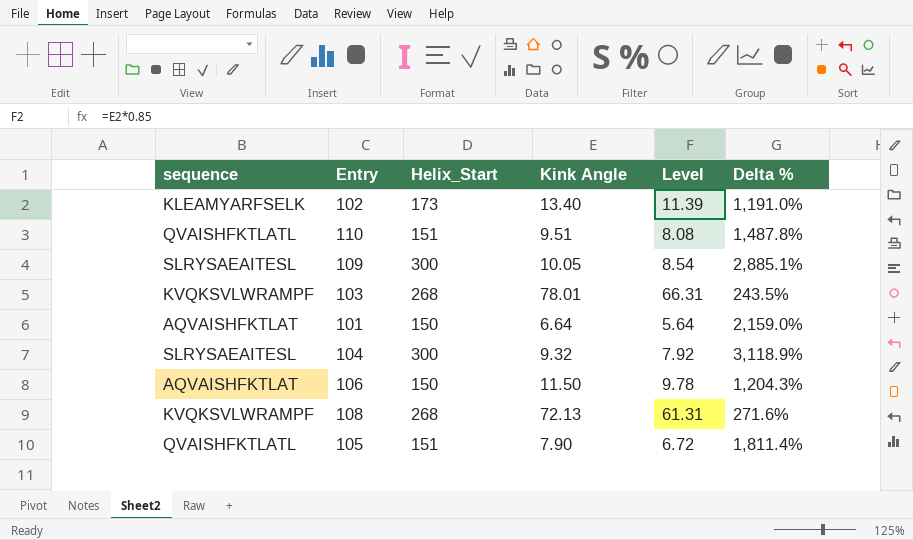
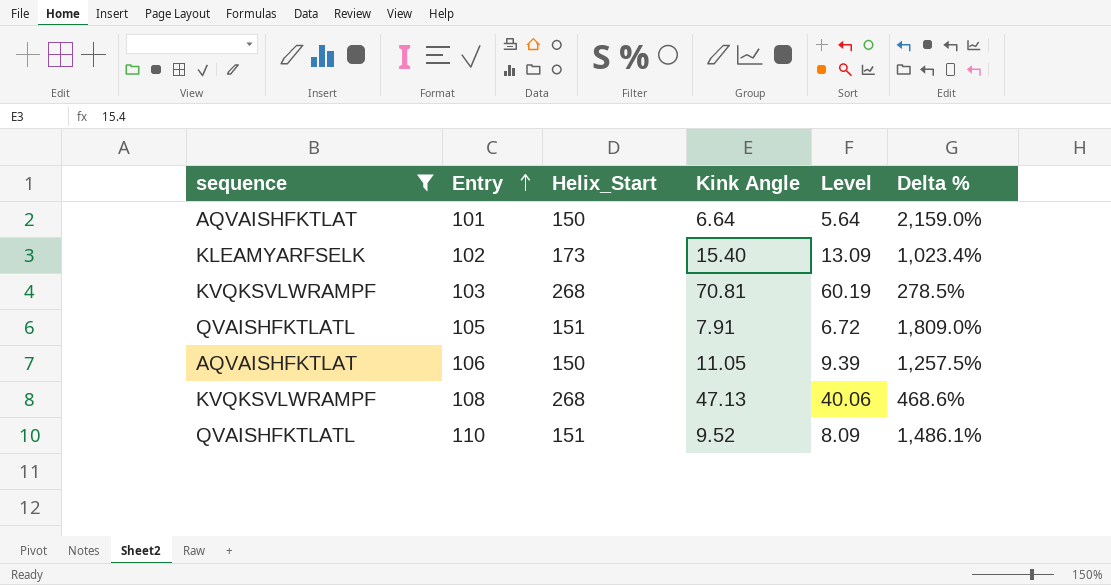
filter: none -> sequence != SLRYSAEAITESL
row order: none -> Entry ascending
102 | Kink Angle: 13.40 -> 15.40
102 | Level: 11.39 -> 13.09
102 | Delta %: 1,191.0% -> 1,023.4%
103 | Kink Angle: 78.01 -> 70.81
103 | Level: 66.31 -> 60.19
103 | Delta %: 243.5% -> 278.5%
105 | Kink Angle: 7.90 -> 7.91
105 | Delta %: 1,811.4% -> 1,809.0%
106 | Kink Angle: 11.50 -> 11.05
106 | Level: 9.78 -> 9.39
106 | Delta %: 1,204.3% -> 1,257.5%
108 | Kink Angle: 72.13 -> 47.13
108 | Level: 61.31 -> 40.06
108 | Delta %: 271.6% -> 468.6%
110 | Kink Angle: 9.51 -> 9.52
110 | Level: 8.08 -> 8.09
110 | Delta %: 1,487.8% -> 1,486.1%

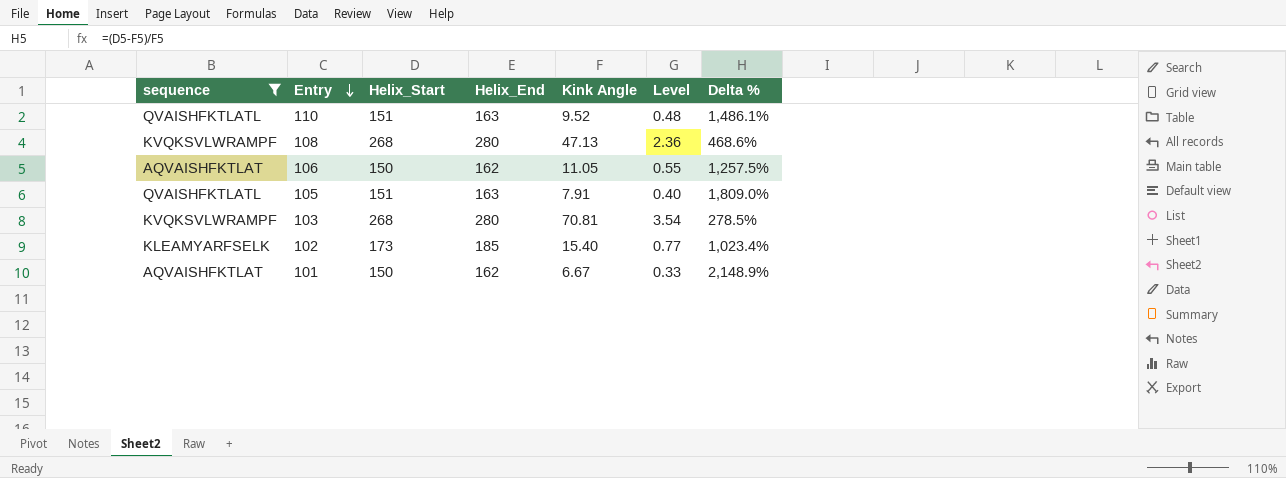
row order: Entry ascending -> Entry descending
column Helix_End | position: none -> 4
column Level | formula: [Kink Angle] * 0.85 -> [Kink Angle] * 0.05
101 | Kink Angle: 6.64 -> 6.67
101 | Delta %: 2,159.0% -> 2,148.9%

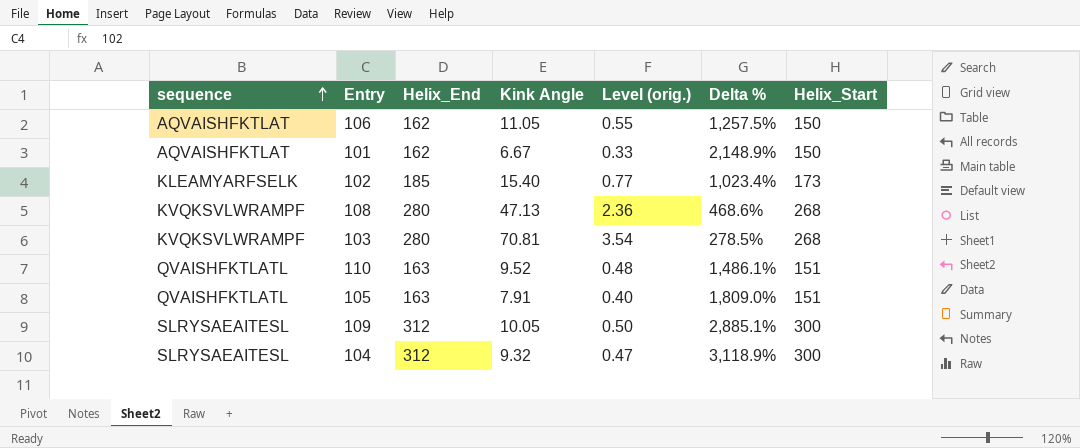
filter: sequence != SLRYSAEAITESL -> none
row order: Entry descending -> sequence ascending
column name: Level -> Level (orig.)
column Helix_Start | position: 3 -> 7

